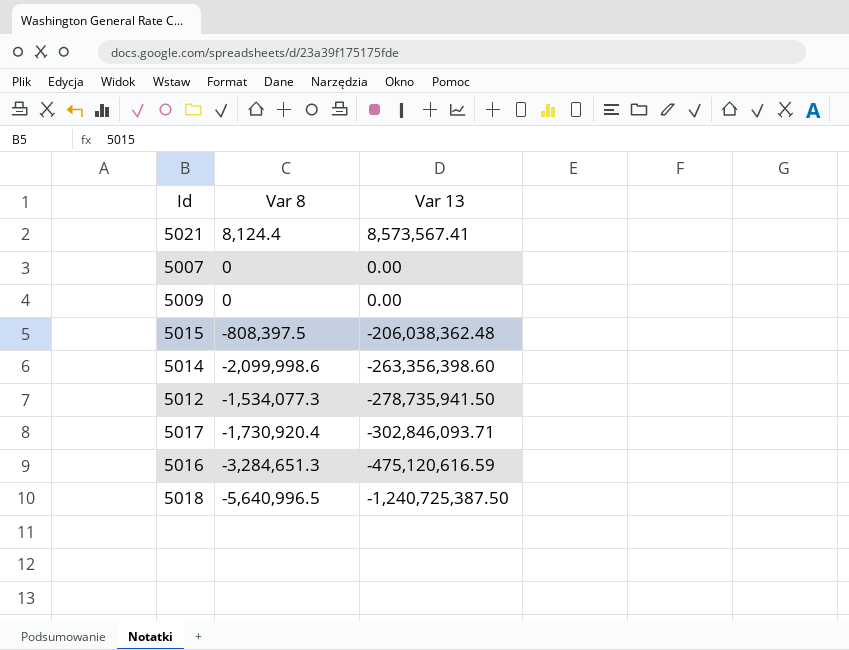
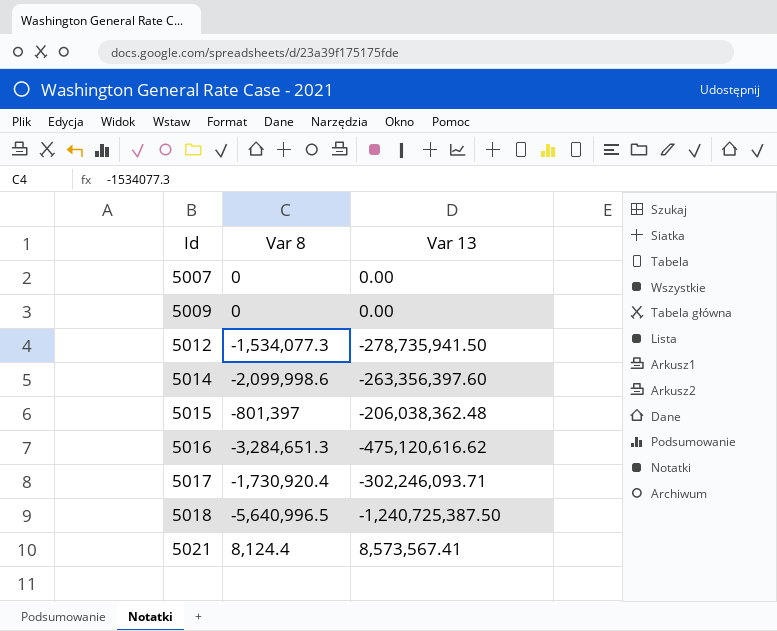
row order: Var 13 descending -> Id ascending
5014 | Var 13: -263,356,398.60 -> -263,356,397.60
5015 | Var 8: -808,397.5 -> -801,397
5016 | Var 13: -475,120,616.59 -> -475,120,616.62
5017 | Var 13: -302,846,093.71 -> -302,246,093.71

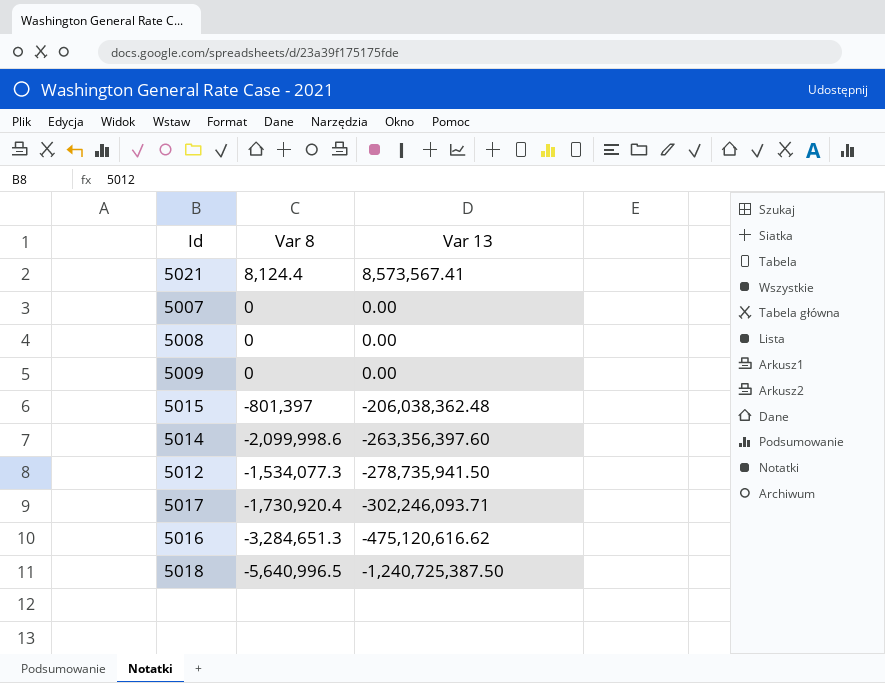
row order: Id ascending -> Var 13 descending
row 5008: none -> 0 | 0.00

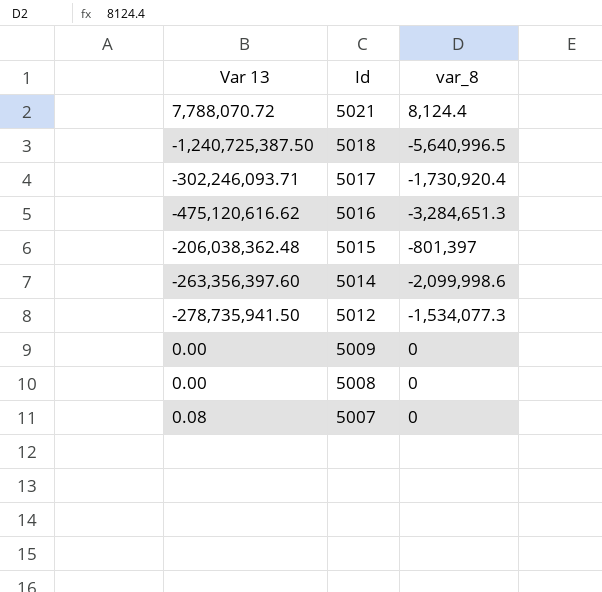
row order: Var 13 descending -> Id descending
column Var 13 | position: 3 -> 1
column name: Var 8 -> var_8
5021 | Var 13: 8,573,567.41 -> 7,788,070.72
5007 | Var 13: 0.00 -> 0.08

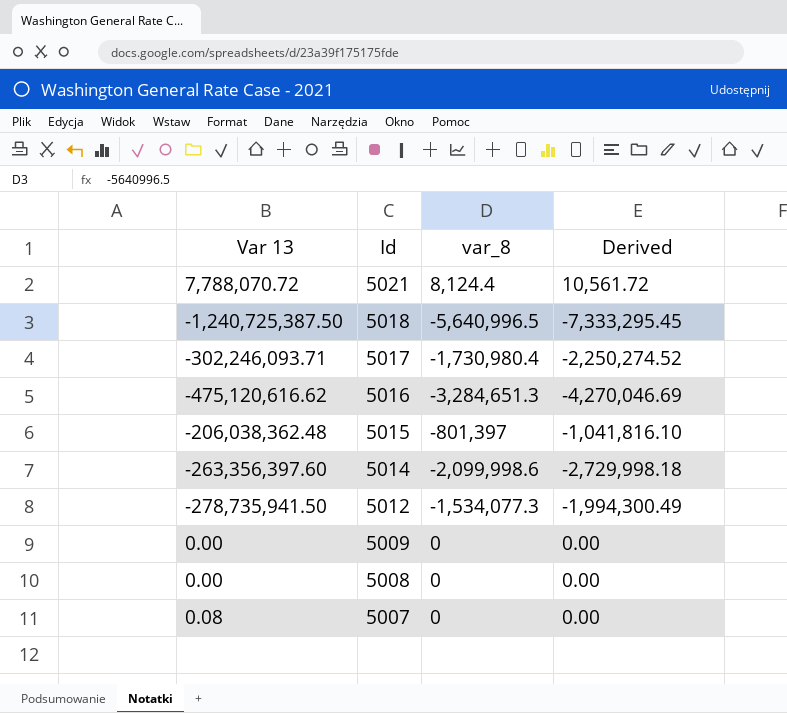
column Derived | formula: none -> [var_8] * 1.3
5017 | var_8: -1,730,920.4 -> -1,730,980.4

